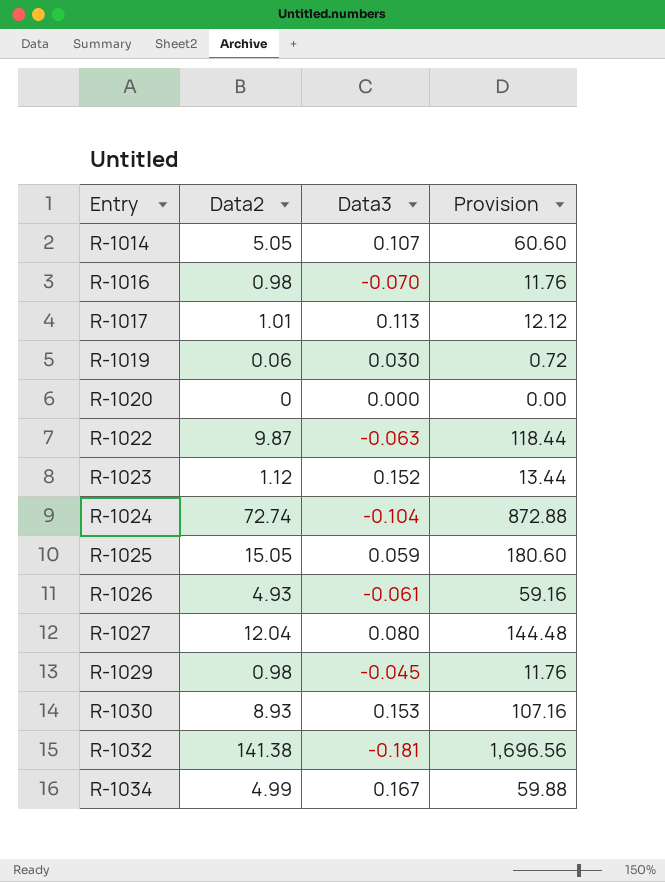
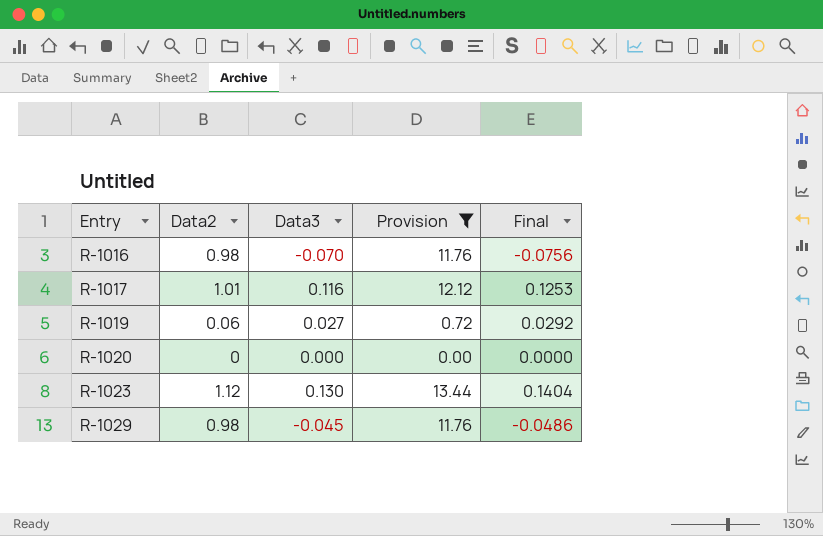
filter: none -> Provision <= 13.44
column Final | formula: none -> [Data3] * 1.08
R-1017 | Data3: 0.113 -> 0.116
R-1019 | Data3: 0.030 -> 0.027
R-1023 | Data3: 0.152 -> 0.130

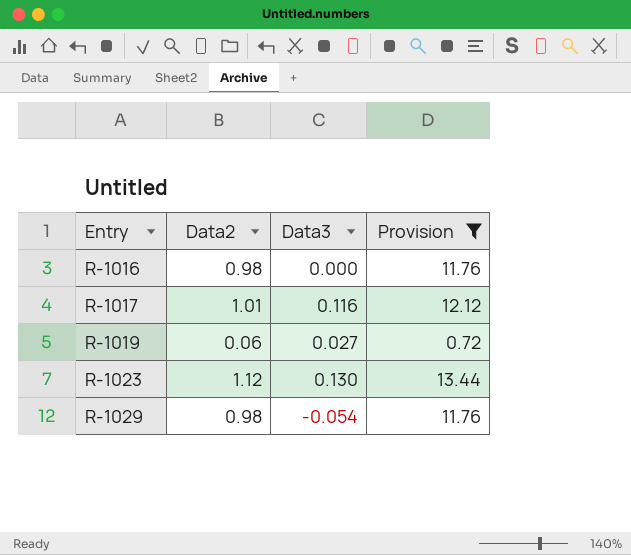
column Final | formula: [Data3] * 1.08 -> none
row R-1020: 0 | 0.000 | 0.00 | 0.0000 -> none
R-1016 | Data3: -0.070 -> 0.000
R-1029 | Data3: -0.045 -> -0.054

